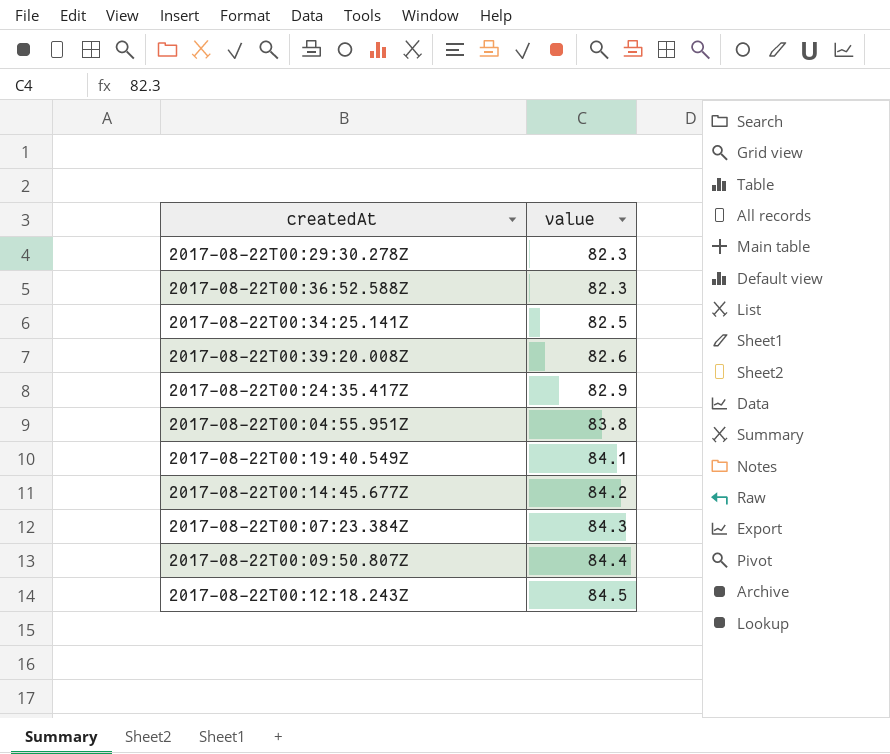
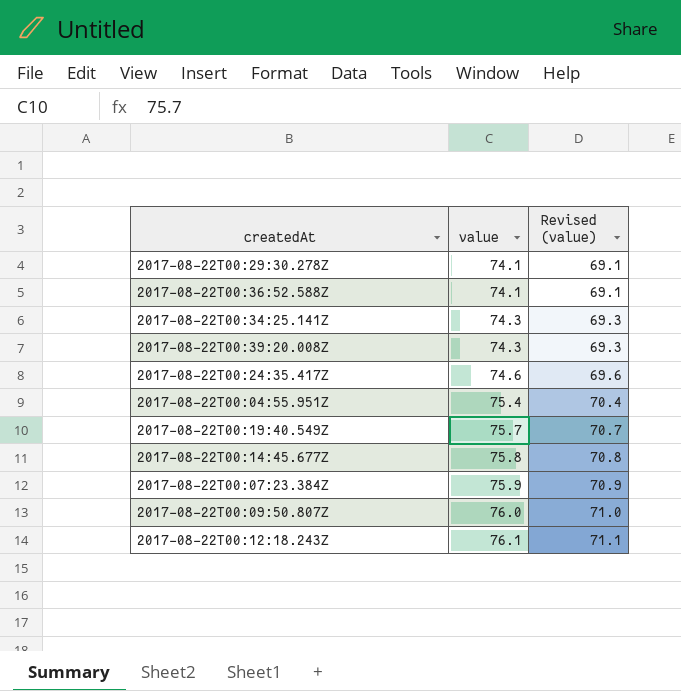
column Revised (value) | formula: none -> [value] - 5
2017-08-22T00:29:30.278Z | value: 82.3 -> 74.1
2017-08-22T00:36:52.588Z | value: 82.3 -> 74.1
2017-08-22T00:34:25.141Z | value: 82.5 -> 74.3
2017-08-22T00:39:20.008Z | value: 82.6 -> 74.3
2017-08-22T00:24:35.417Z | value: 82.9 -> 74.6
2017-08-22T00:04:55.951Z | value: 83.8 -> 75.4
2017-08-22T00:19:40.549Z | value: 84.1 -> 75.7
2017-08-22T00:14:45.677Z | value: 84.2 -> 75.8
2017-08-22T00:07:23.384Z | value: 84.3 -> 75.9
2017-08-22T00:09:50.807Z | value: 84.4 -> 76.0
2017-08-22T00:12:18.243Z | value: 84.5 -> 76.1

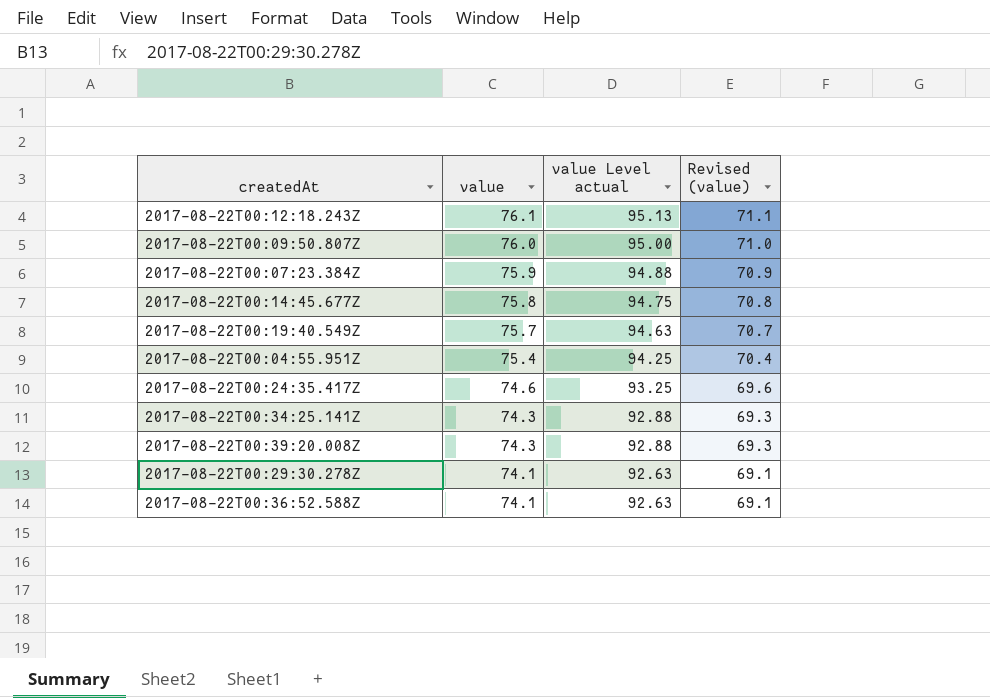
row order: value ascending -> value descending
column value Level actual | formula: none -> [value] * 1.25

